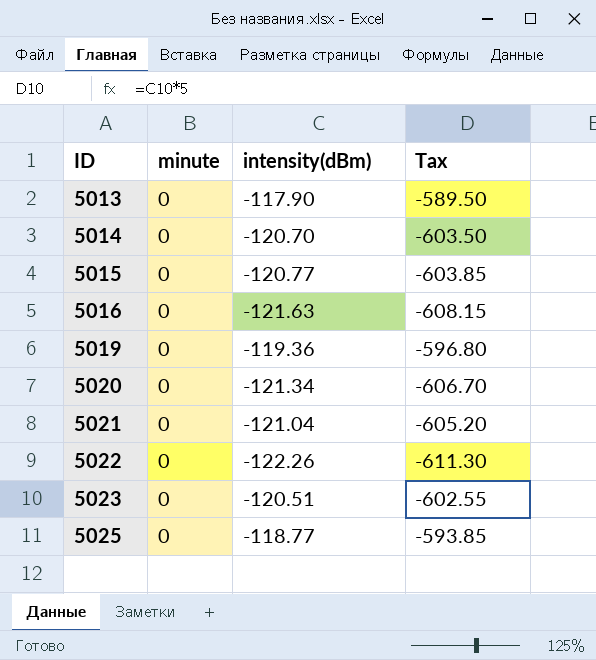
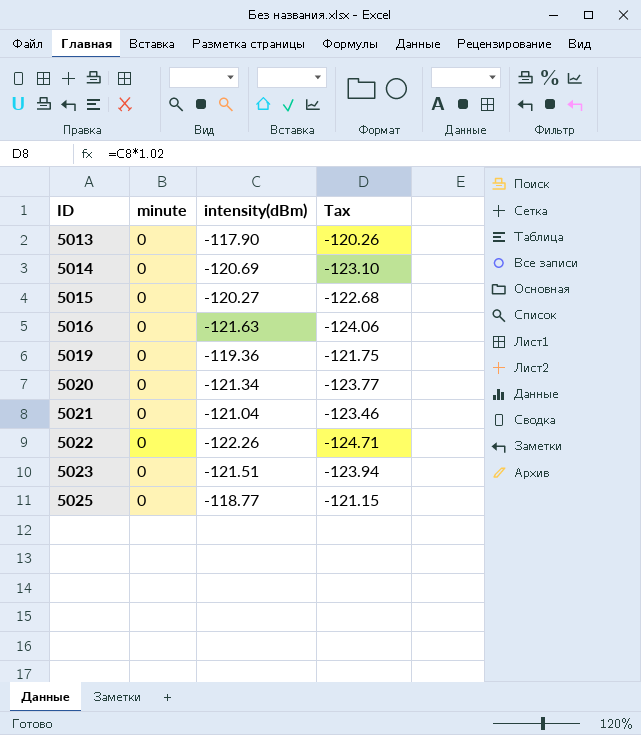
column Tax | formula: [intensity(dBm)] * 5 -> [intensity(dBm)] * 1.02
5014 | intensity(dBm): -120.70 -> -120.69
5015 | intensity(dBm): -120.77 -> -120.27
5023 | intensity(dBm): -120.51 -> -121.51

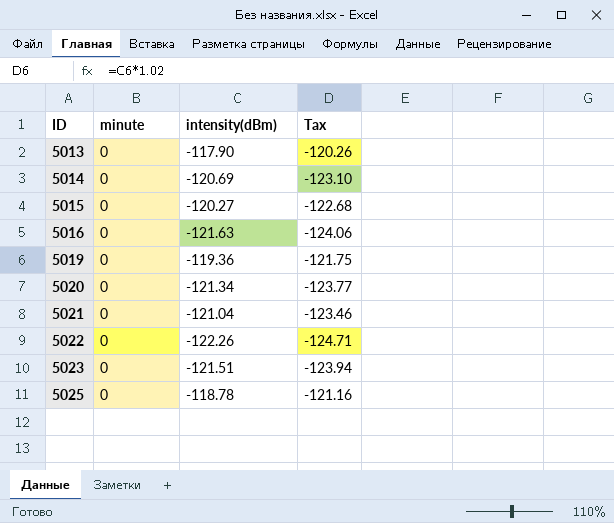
5025 | intensity(dBm): -118.77 -> -118.78
5025 | Tax: -121.15 -> -121.16

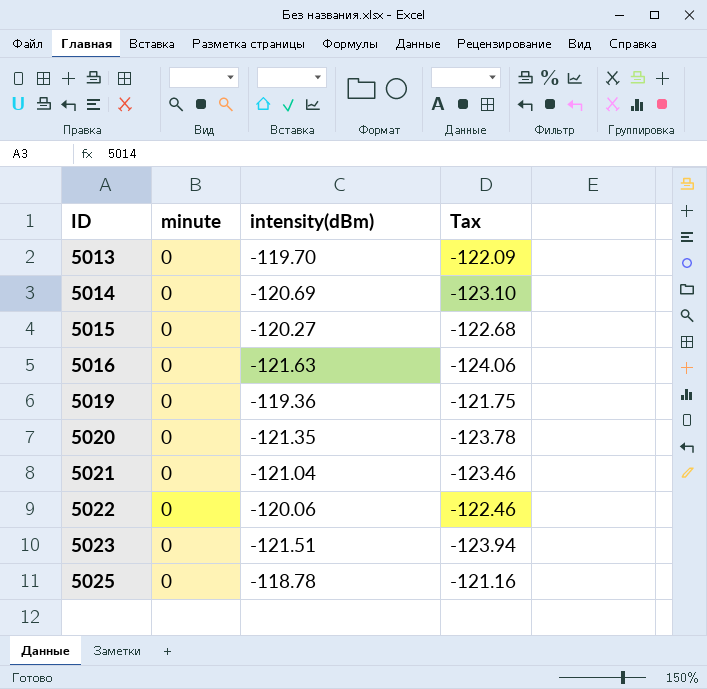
5013 | intensity(dBm): -117.90 -> -119.70
5013 | Tax: -120.26 -> -122.09
5020 | intensity(dBm): -121.34 -> -121.35
5020 | Tax: -123.77 -> -123.78
5022 | intensity(dBm): -122.26 -> -120.06
5022 | Tax: -124.71 -> -122.46

